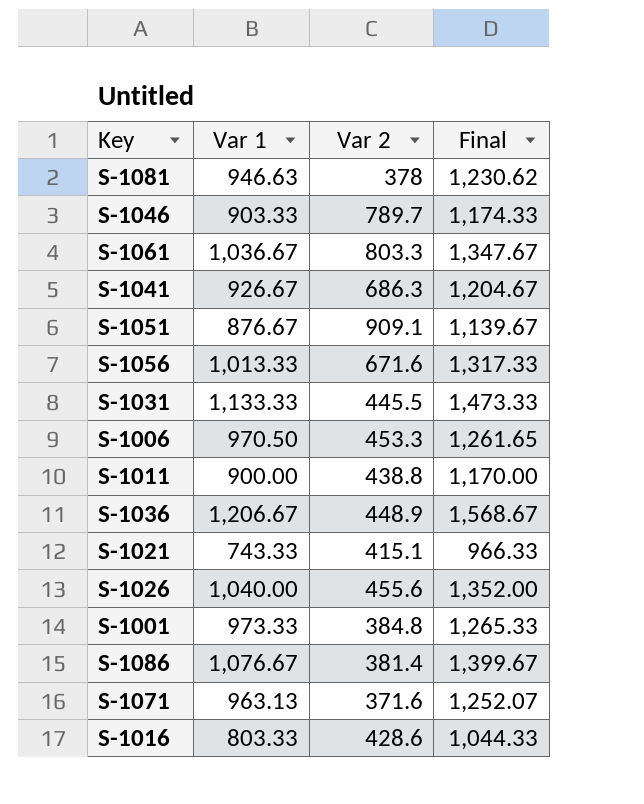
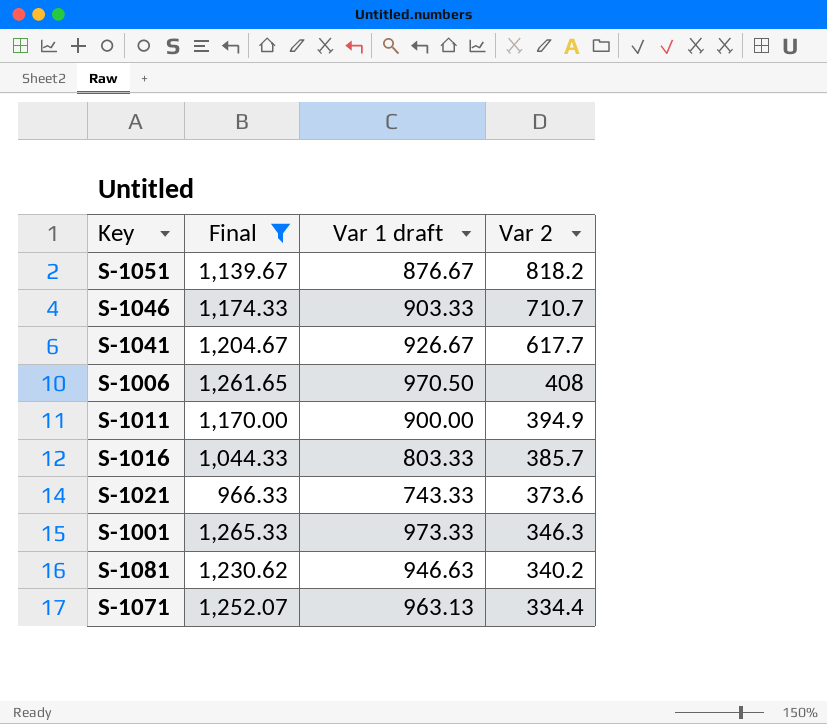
filter: none -> Final <= 1,265.33
row order: none -> Var 2 descending
column Final | position: 4 -> 2
column name: Var 1 -> Var 1 draft
S-1051 | Var 2: 909.1 -> 818.2
S-1046 | Var 2: 789.7 -> 710.7
S-1041 | Var 2: 686.3 -> 617.7
S-1006 | Var 2: 453.3 -> 408
S-1011 | Var 2: 438.8 -> 394.9
S-1016 | Var 2: 428.6 -> 385.7
S-1021 | Var 2: 415.1 -> 373.6
S-1001 | Var 2: 384.8 -> 346.3
S-1081 | Var 2: 378 -> 340.2
S-1071 | Var 2: 371.6 -> 334.4

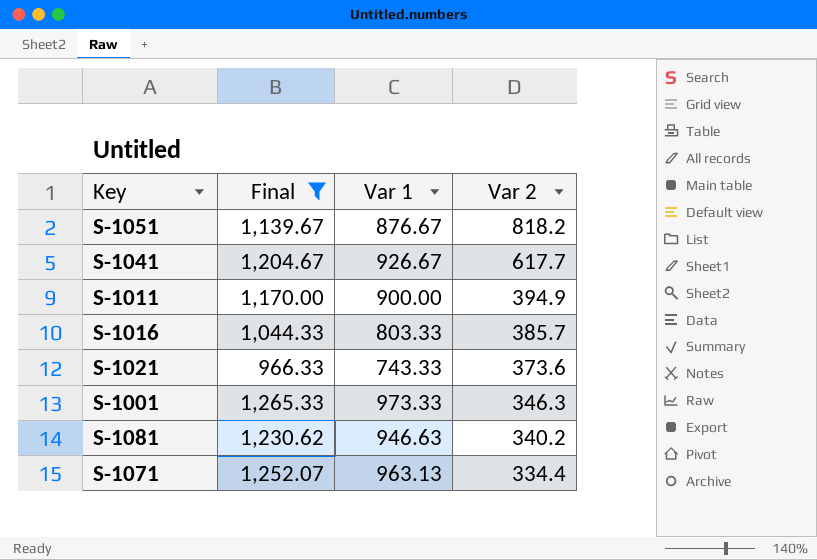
column name: Var 1 draft -> Var 1
row S-1046: 1,174.33 | 903.33 | 710.7 -> none
row S-1006: 1,261.65 | 970.50 | 408 -> none

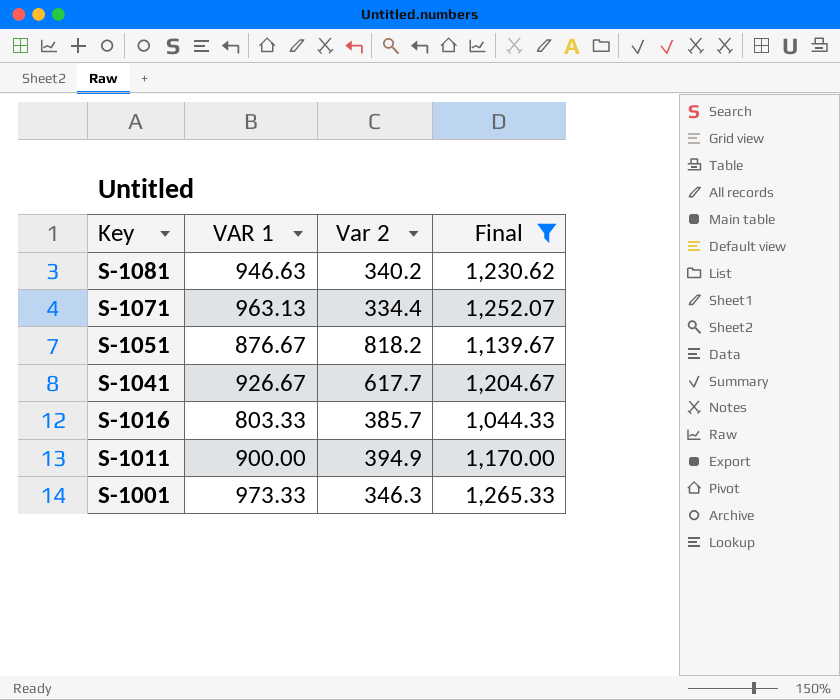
row order: Var 2 descending -> Key descending
column name: Var 1 -> VAR 1
column Final | position: 2 -> 4
row S-1021: 966.33 | 743.33 | 373.6 -> none

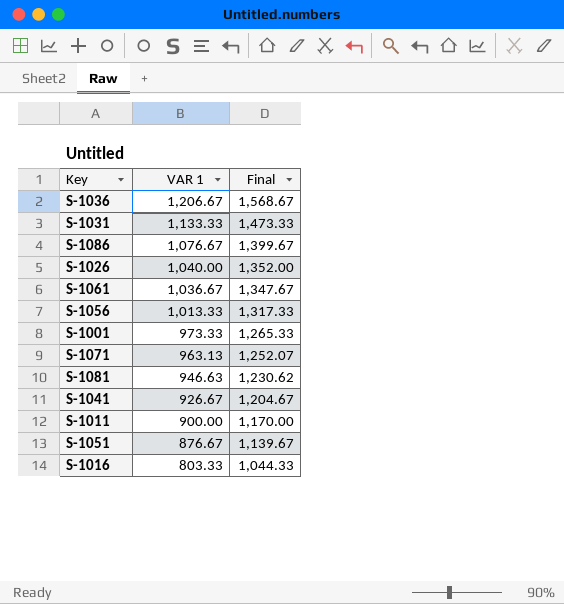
filter: Final <= 1,265.33 -> none
row order: Key descending -> VAR 1 descending
column Var 2 | position: 3 -> none

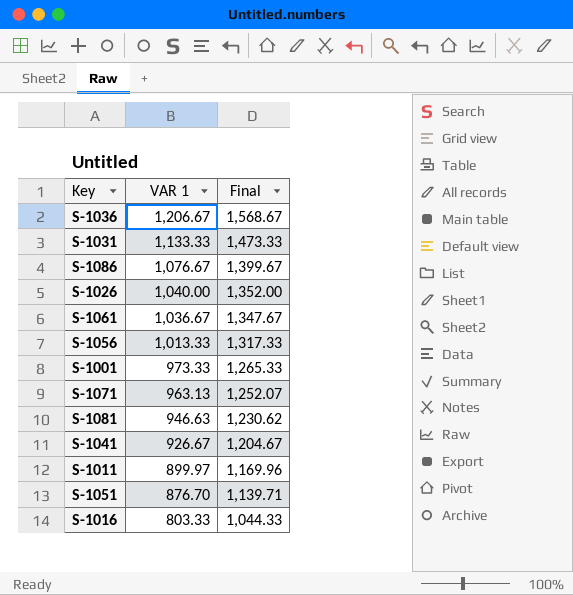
S-1011 | VAR 1: 900.00 -> 899.97
S-1011 | Final: 1,170.00 -> 1,169.96
S-1051 | VAR 1: 876.67 -> 876.70
S-1051 | Final: 1,139.67 -> 1,139.71

